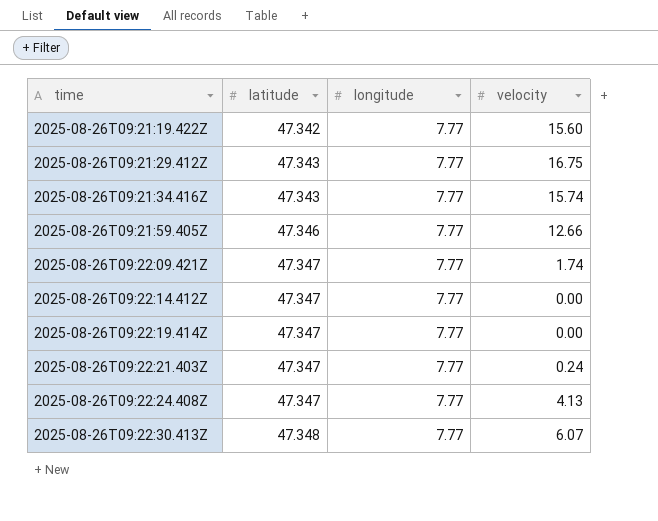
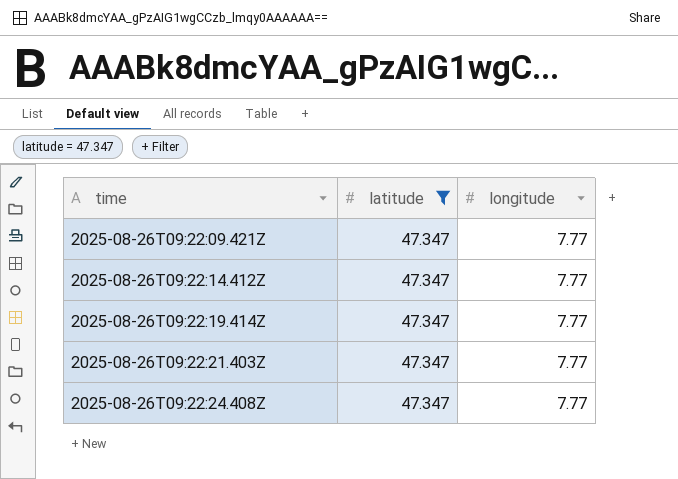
filter: none -> latitude = 47.347
column velocity | position: 4 -> none

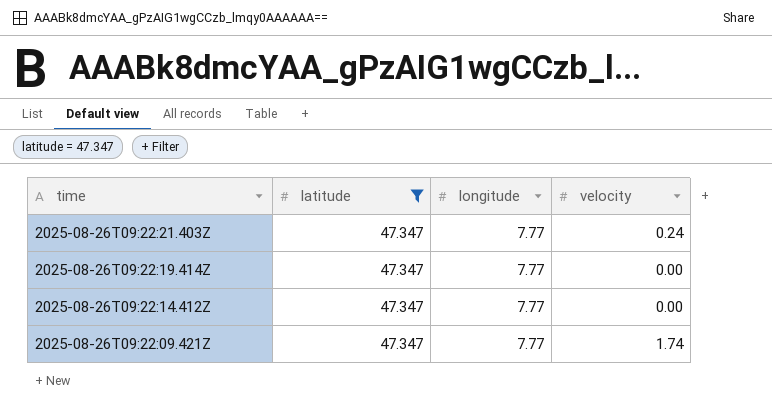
row order: time ascending -> time descending
column velocity | position: none -> 4
row 2025-08-26T09:22:24.408Z: 47.347 | 7.77 -> none

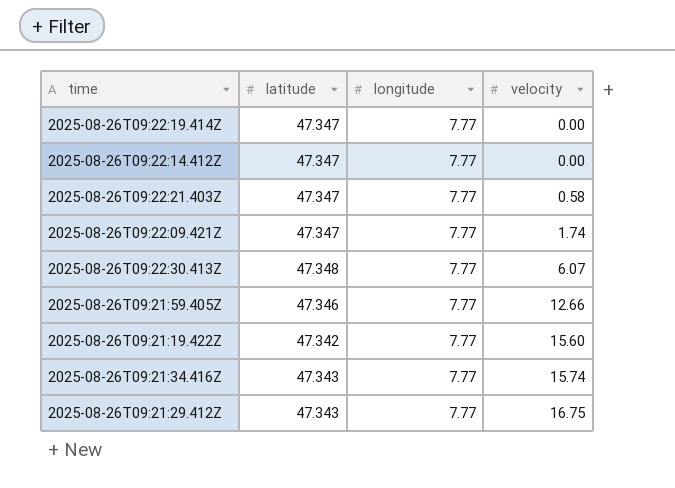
filter: latitude = 47.347 -> none
row order: time descending -> velocity ascending
2025-08-26T09:22:21.403Z | velocity: 0.24 -> 0.58

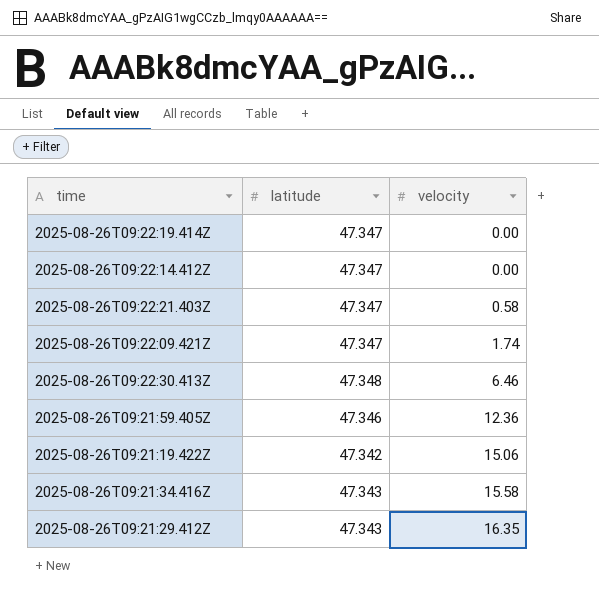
column longitude | position: 3 -> none
2025-08-26T09:22:30.413Z | velocity: 6.07 -> 6.46
2025-08-26T09:21:59.405Z | velocity: 12.66 -> 12.36
2025-08-26T09:21:19.422Z | velocity: 15.60 -> 15.06
2025-08-26T09:21:34.416Z | velocity: 15.74 -> 15.58
2025-08-26T09:21:29.412Z | velocity: 16.75 -> 16.35

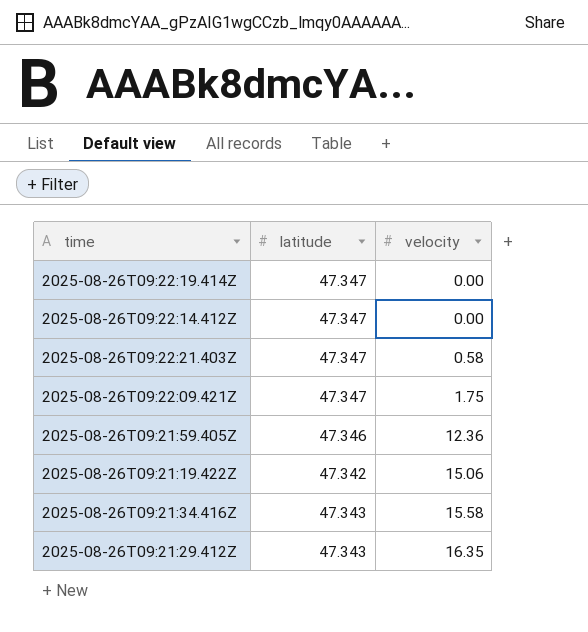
row 2025-08-26T09:22:30.413Z: 47.348 | 6.46 -> none
2025-08-26T09:22:09.421Z | velocity: 1.74 -> 1.75

